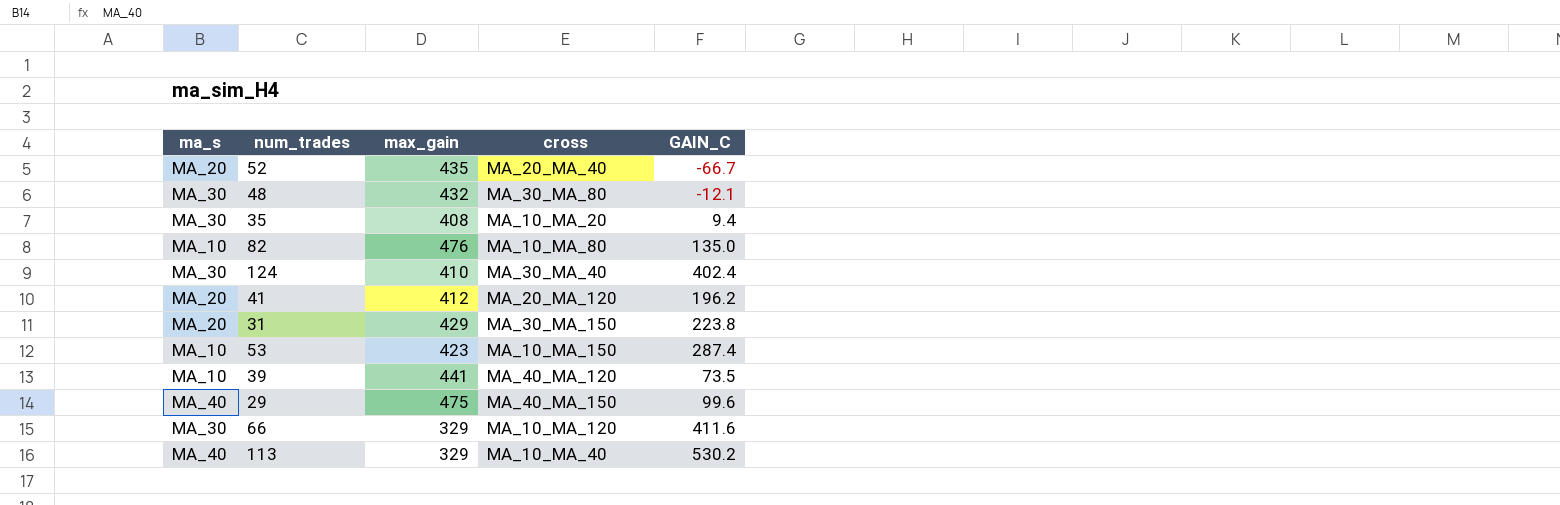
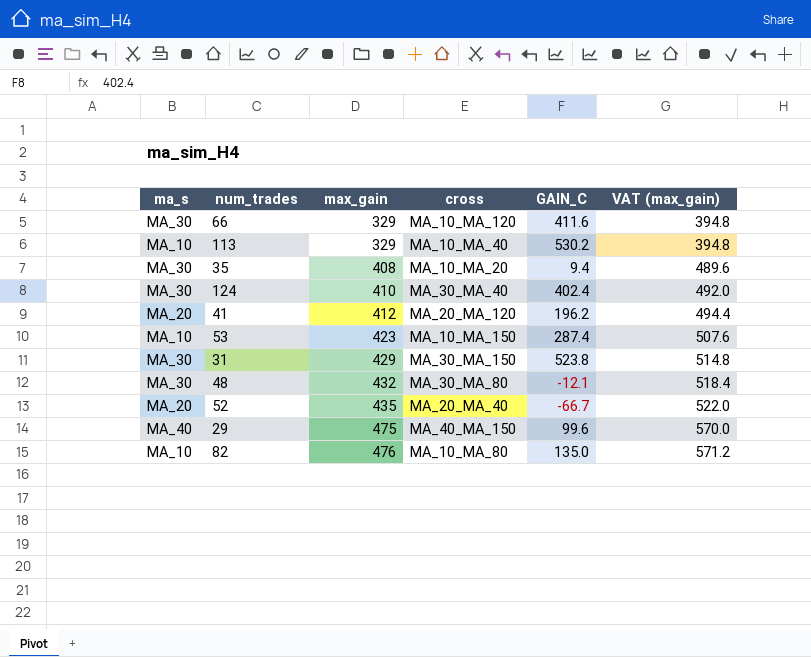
row order: none -> max_gain ascending
column VAT (max_gain) | formula: none -> [max_gain] * 1.2
row 39: MA_10 | 441 | MA_40_MA_120 | 73.5 -> none
113 | ma_s: MA_40 -> MA_10
31 | ma_s: MA_20 -> MA_30
31 | GAIN_C: 223.8 -> 523.8

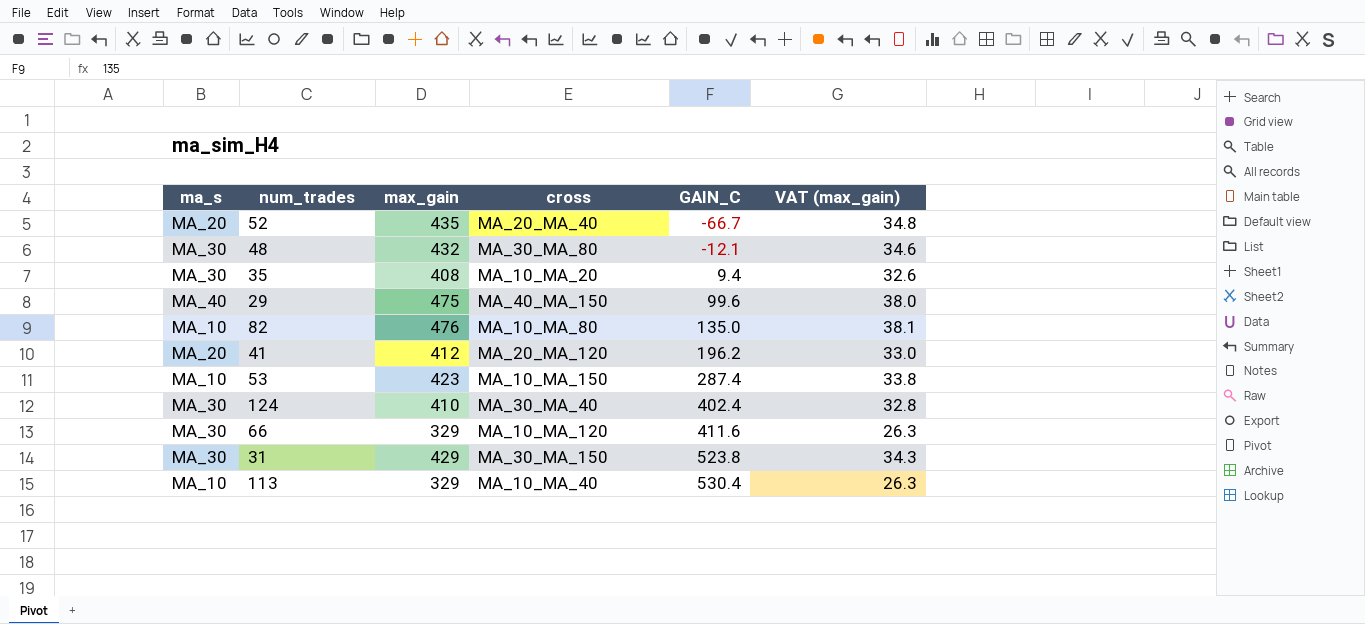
row order: max_gain ascending -> GAIN_C ascending
column VAT (max_gain) | formula: [max_gain] * 1.2 -> [max_gain] * 0.08
113 | GAIN_C: 530.2 -> 530.4

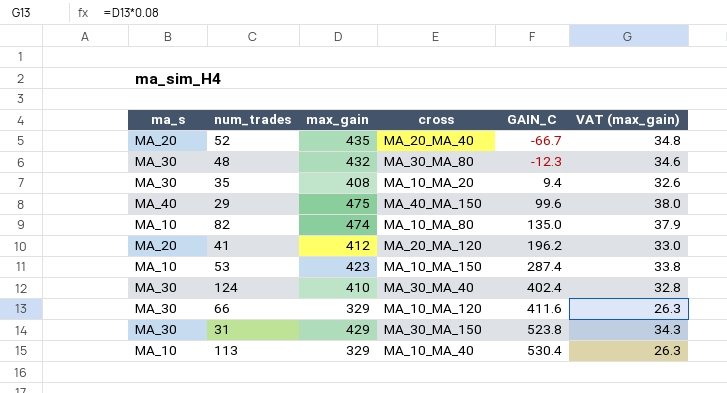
48 | GAIN_C: -12.1 -> -12.3
82 | max_gain: 476 -> 474
82 | VAT (max_gain): 38.1 -> 37.9

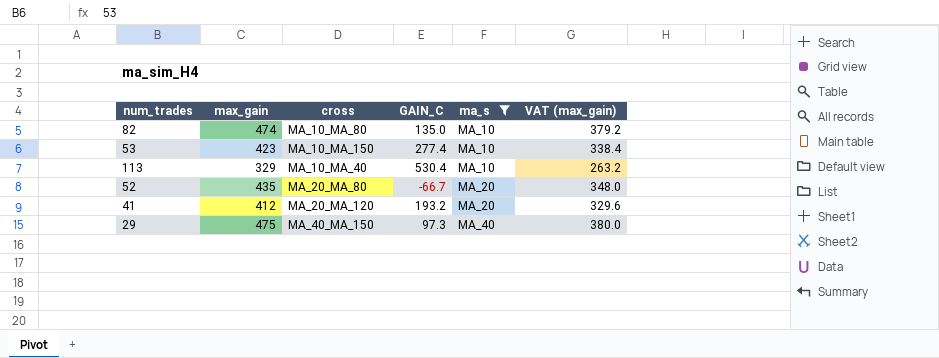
filter: none -> ma_s != MA_30
row order: GAIN_C ascending -> ma_s ascending
column ma_s | position: 1 -> 5
column VAT (max_gain) | formula: [max_gain] * 0.08 -> [max_gain] * 0.8
53 | GAIN_C: 287.4 -> 277.4
52 | cross: MA_20_MA_40 -> MA_20_MA_80
41 | GAIN_C: 196.2 -> 193.2
29 | GAIN_C: 99.6 -> 97.3

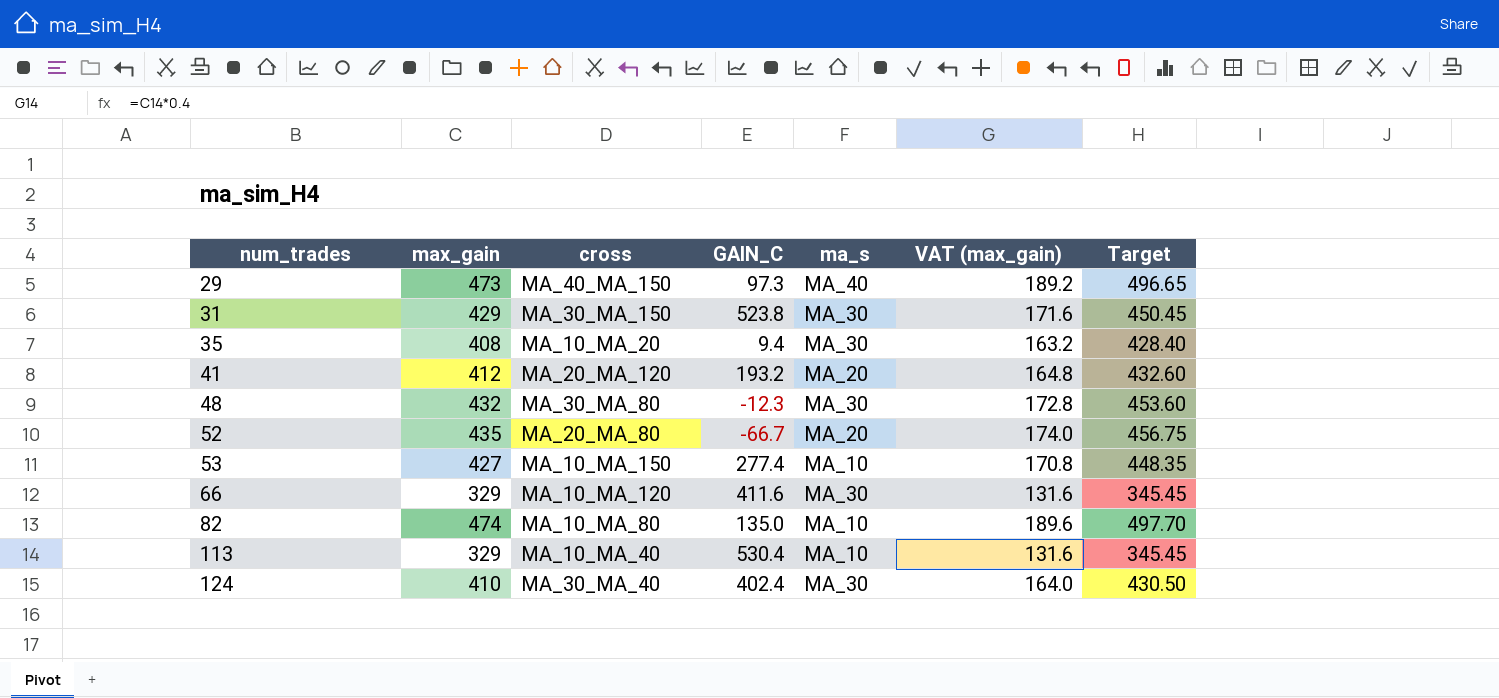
filter: ma_s != MA_30 -> none
row order: ma_s ascending -> num_trades ascending
column VAT (max_gain) | formula: [max_gain] * 0.8 -> [max_gain] * 0.4
column Target | formula: none -> [max_gain] * 1.05
29 | max_gain: 475 -> 473
53 | max_gain: 423 -> 427

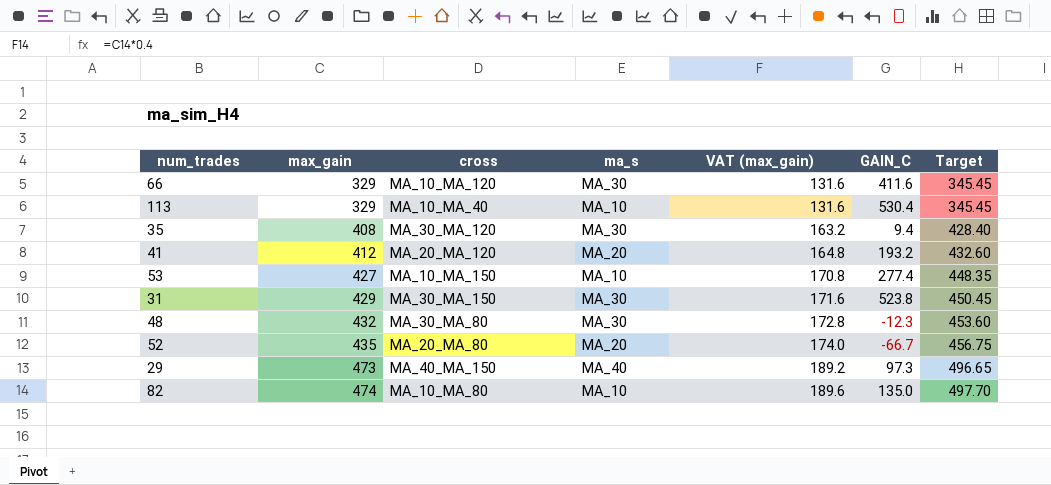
row order: num_trades ascending -> max_gain ascending
column GAIN_C | position: 4 -> 6
row 124: 410 | MA_30_MA_40 | 402.4 | MA_30 | 164.0 | 430.50 -> none
35 | cross: MA_10_MA_20 -> MA_30_MA_120

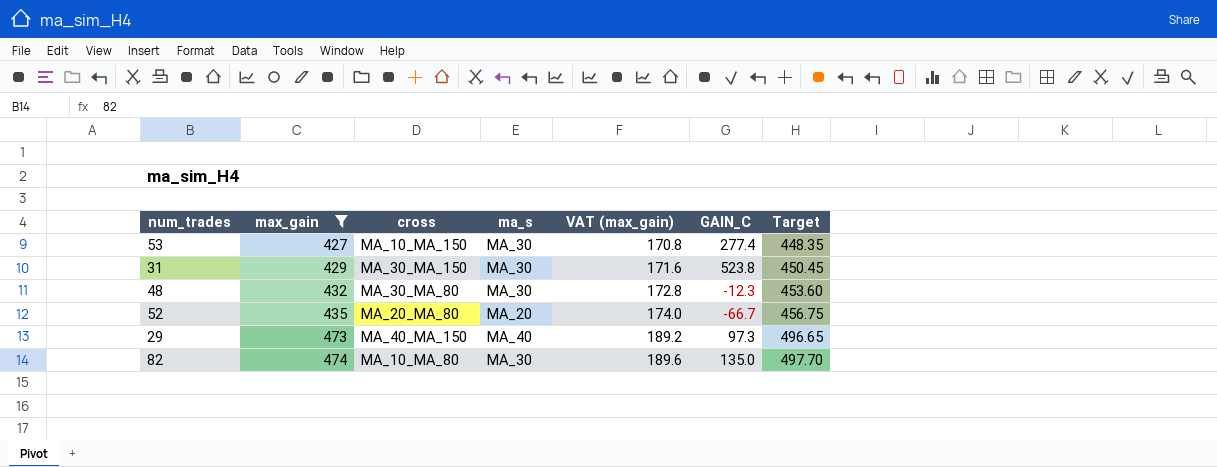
filter: none -> max_gain >= 427
53 | ma_s: MA_10 -> MA_30
82 | ma_s: MA_10 -> MA_30

